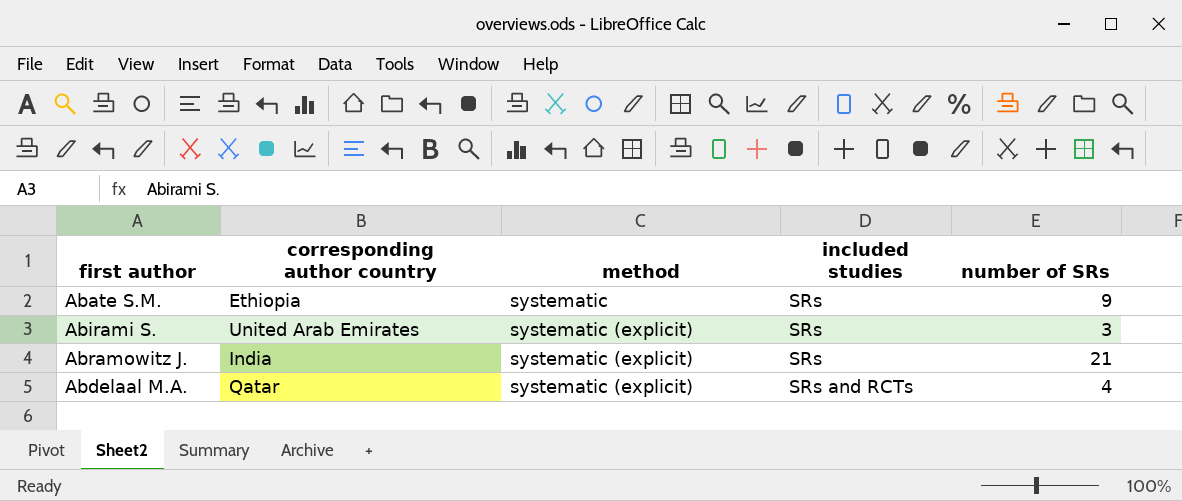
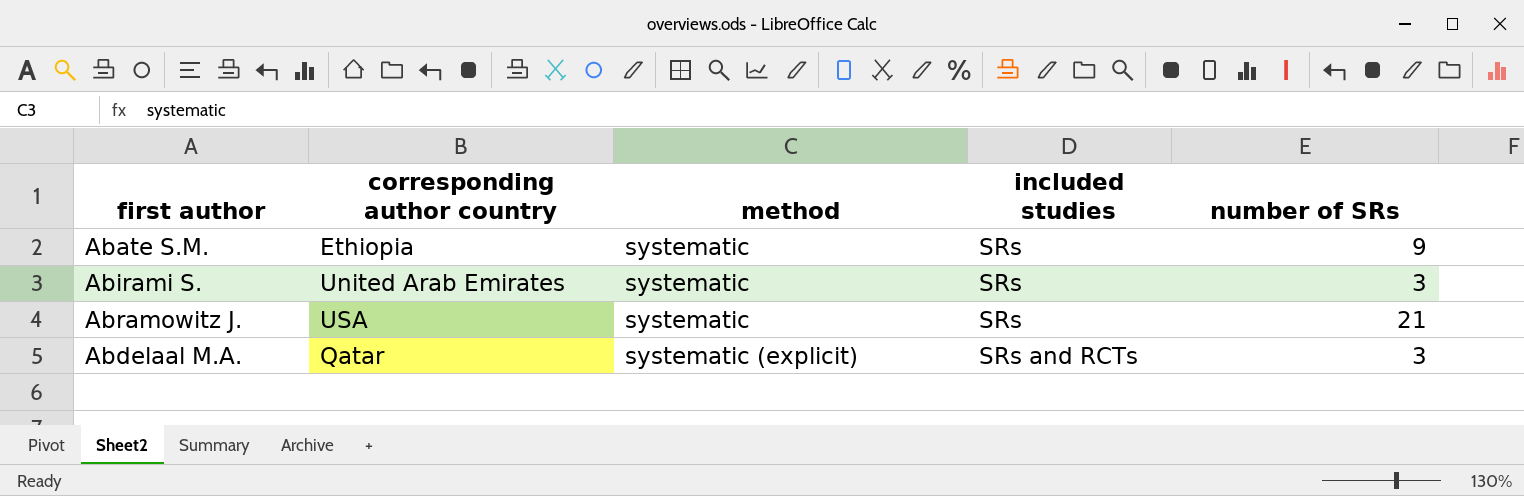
Abirami S. | method: systematic (explicit) -> systematic
Abramowitz J. | corresponding author country: India -> USA
Abramowitz J. | method: systematic (explicit) -> systematic
Abdelaal M.A. | number of SRs: 4 -> 3

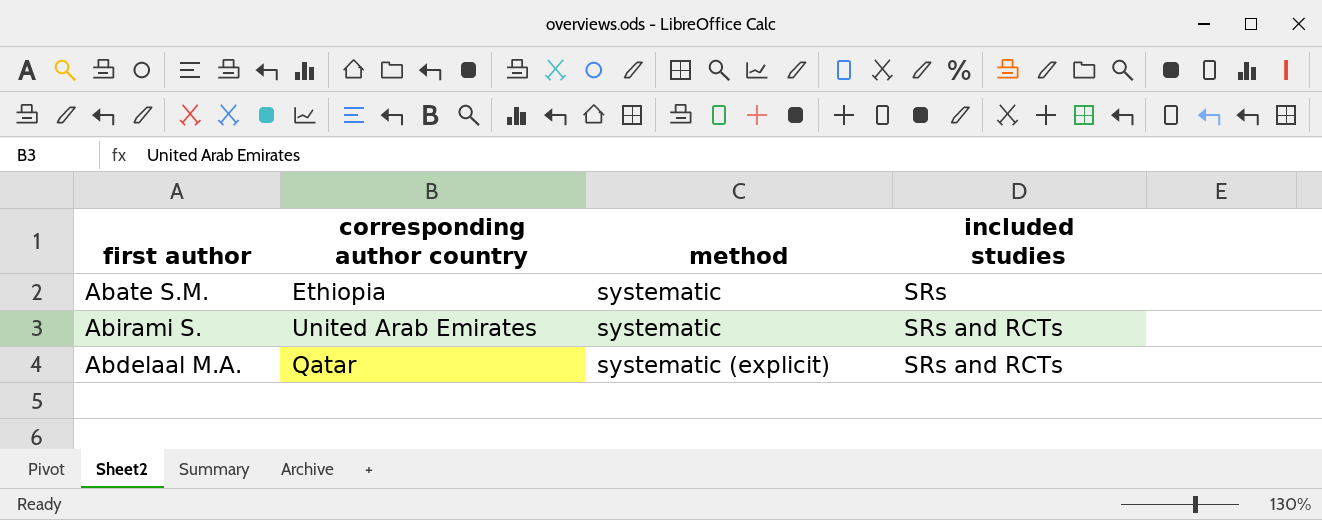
column number of SRs | position: 5 -> none
row Abramowitz J.: USA | systematic | SRs | 21 -> none
Abirami S. | included studies: SRs -> SRs and RCTs

